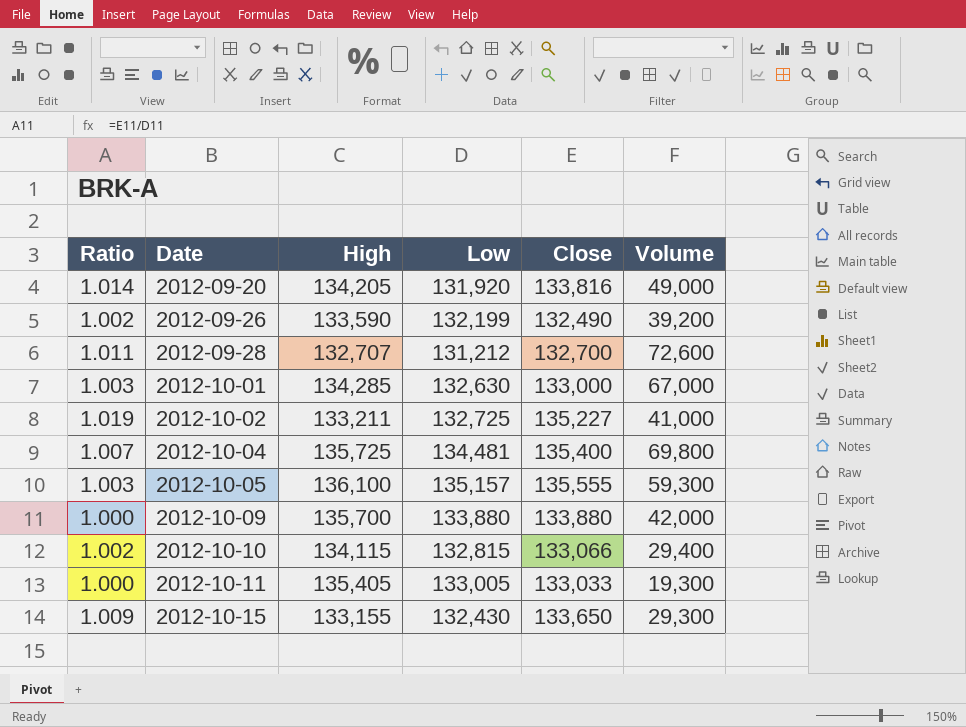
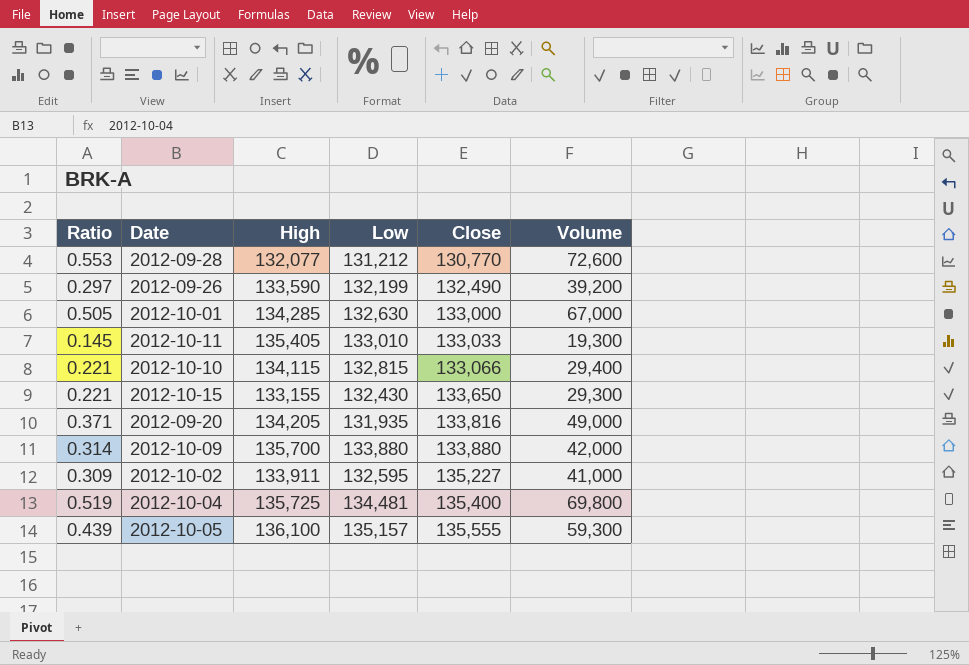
row order: Date ascending -> Close ascending
column Ratio | formula: [Close] / [Low] -> [Volume] / [Low]
2012-09-28 | High: 132,707 -> 132,077
2012-09-28 | Close: 132,700 -> 130,770
2012-10-11 | Low: 133,005 -> 133,010
2012-09-20 | Low: 131,920 -> 131,935
2012-10-02 | High: 133,211 -> 133,911
2012-10-02 | Low: 132,725 -> 132,595

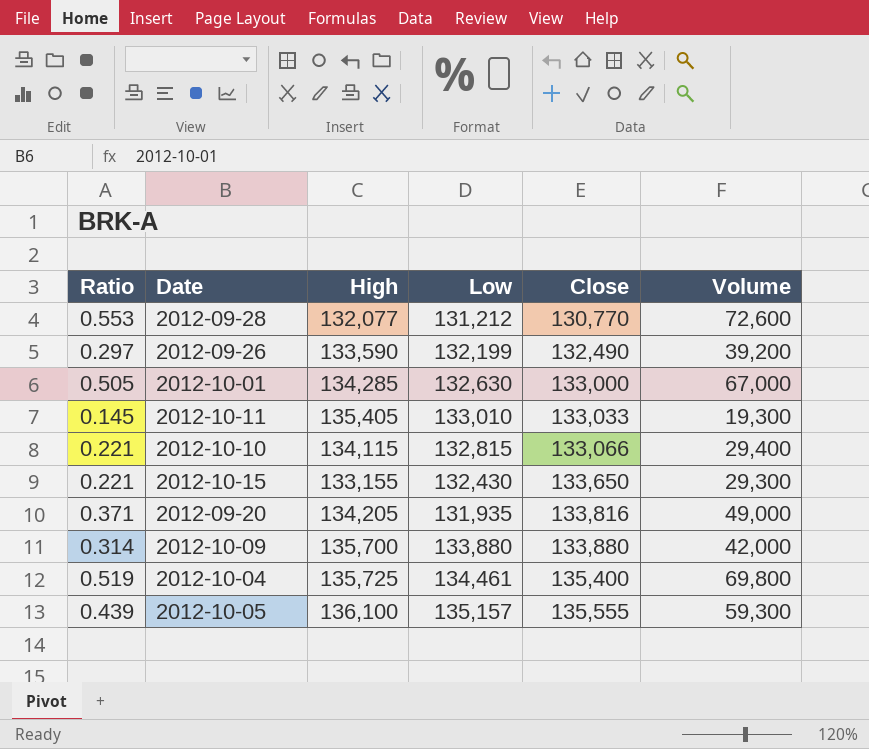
row 2012-10-02: 0.309 | 133,911 | 132,595 | 135,227 | 41,000 -> none
2012-10-04 | Low: 134,481 -> 134,461

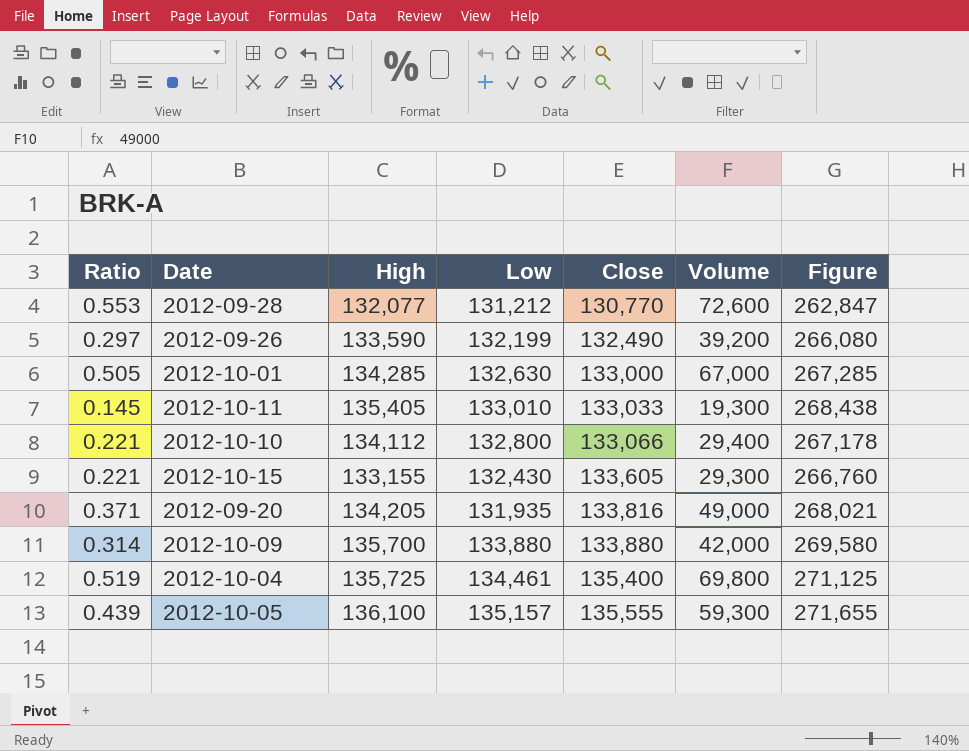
column Figure | formula: none -> [High] + [Close]
2012-10-10 | High: 134,115 -> 134,112
2012-10-10 | Low: 132,815 -> 132,800
2012-10-15 | Close: 133,650 -> 133,605

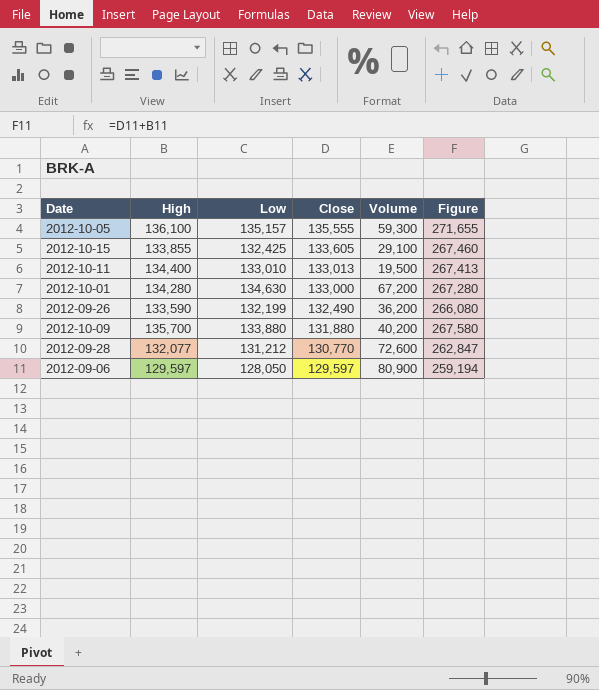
row order: Close ascending -> Close descending
column Ratio | formula: [Volume] / [Low] -> none
row 2012-10-10: 0.221 | 134,112 | 132,800 | 133,066 | 29,400 | 267,178 -> none
row 2012-09-20: 0.371 | 134,205 | 131,935 | 133,816 | 49,000 | 268,021 -> none
row 2012-10-04: 0.519 | 135,725 | 134,461 | 135,400 | 69,800 | 271,125 -> none
2012-10-15 | High: 133,155 -> 133,855
2012-10-15 | Low: 132,430 -> 132,425
2012-10-15 | Volume: 29,300 -> 29,100
2012-10-15 | Figure: 266,760 -> 267,460
2012-10-11 | High: 135,405 -> 134,400
2012-10-11 | Close: 133,033 -> 133,013
2012-10-11 | Volume: 19,300 -> 19,500
2012-10-11 | Figure: 268,438 -> 267,413
2012-10-01 | High: 134,285 -> 134,280
2012-10-01 | Low: 132,630 -> 134,630
2012-10-01 | Volume: 67,000 -> 67,200
2012-10-01 | Figure: 267,285 -> 267,280
2012-09-26 | Volume: 39,200 -> 36,200
2012-10-09 | Close: 133,880 -> 131,880
2012-10-09 | Volume: 42,000 -> 40,200
2012-10-09 | Figure: 269,580 -> 267,580
row 2012-09-06: none -> 129,597 | 128,050 | 129,597 | 80,900 | 259,194

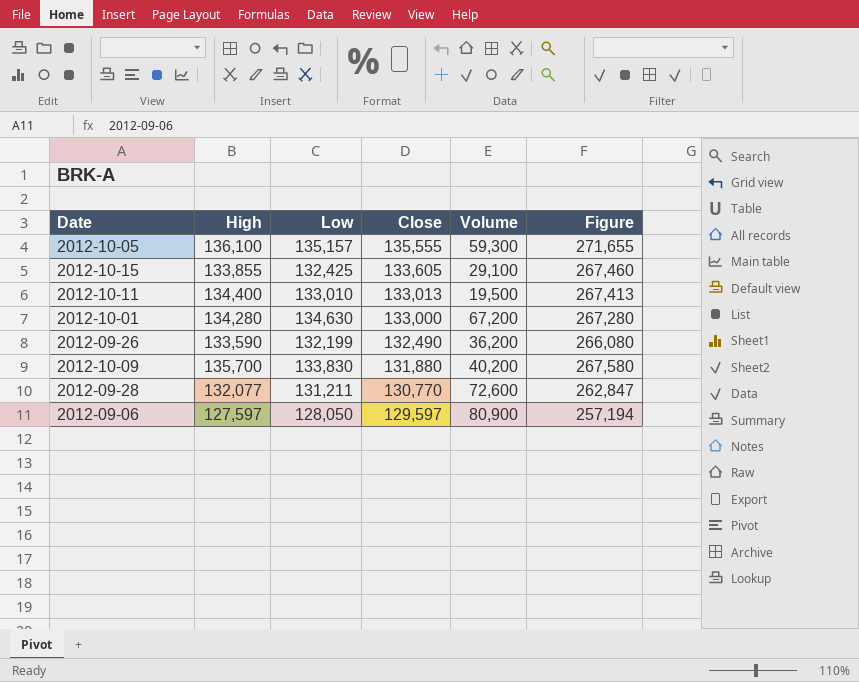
2012-10-09 | Low: 133,880 -> 133,830
2012-09-28 | Low: 131,212 -> 131,211
2012-09-06 | High: 129,597 -> 127,597
2012-09-06 | Figure: 259,194 -> 257,194

